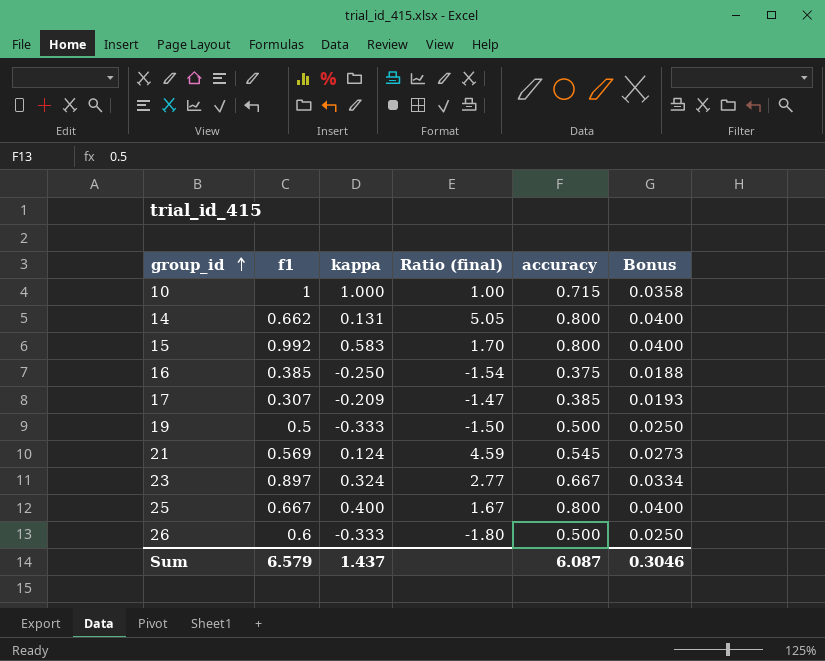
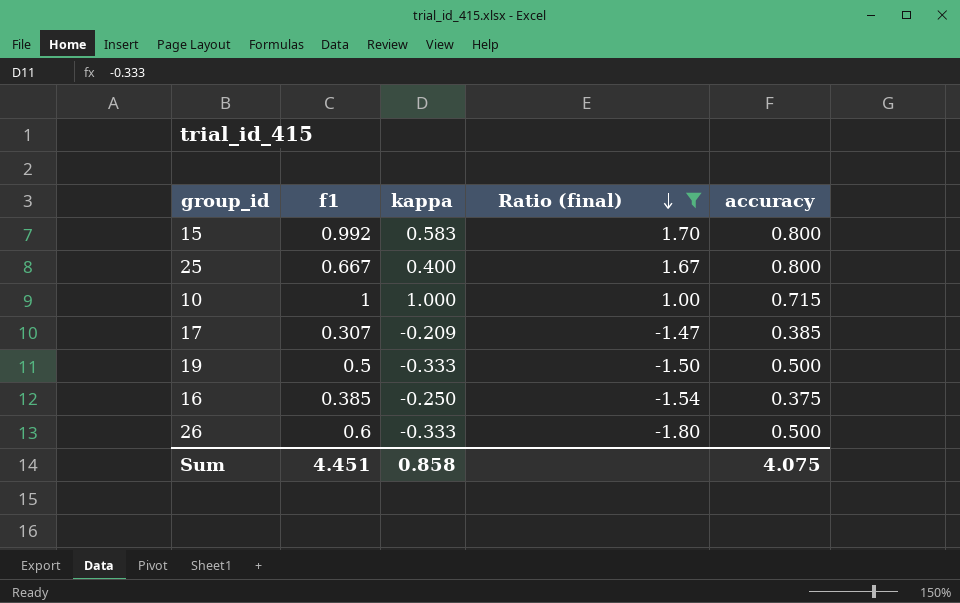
filter: none -> Ratio (final) <= 1.70
row order: group_id ascending -> Ratio (final) descending
column Bonus | formula: [accuracy] * 0.05 -> none
Sum | f1: 6.579 -> 4.451
Sum | kappa: 1.437 -> 0.858
Sum | accuracy: 6.087 -> 4.075

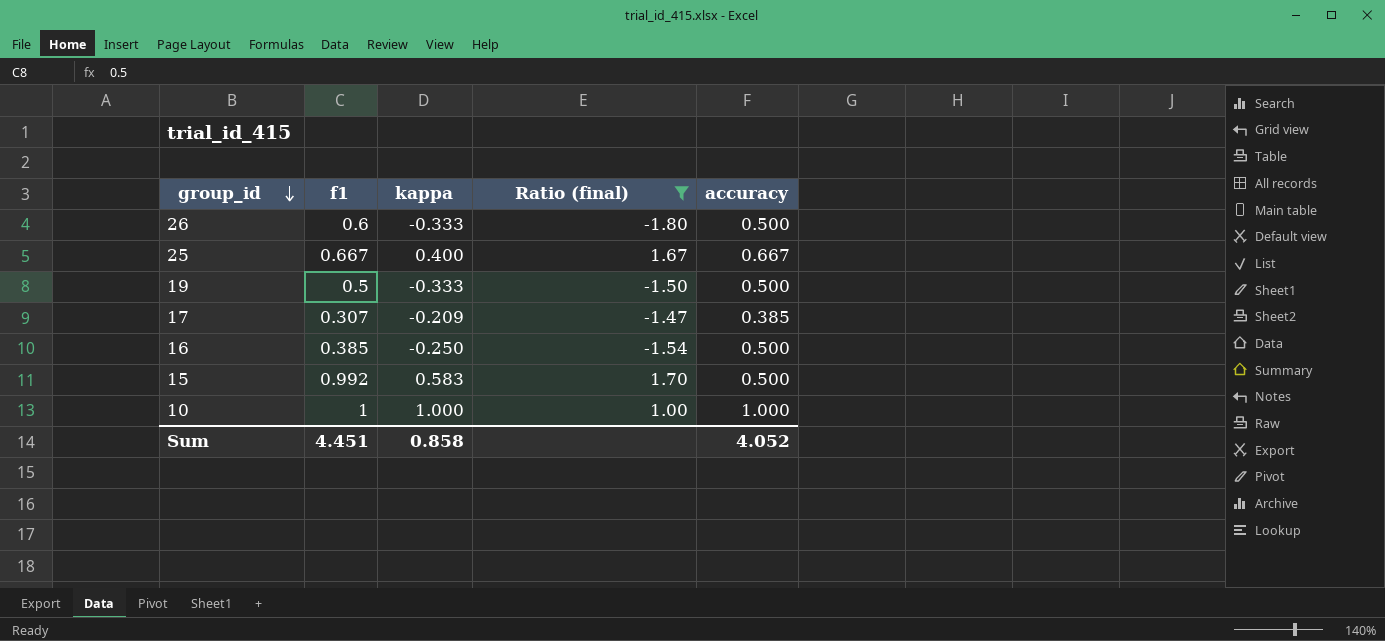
row order: Ratio (final) descending -> group_id descending
25 | accuracy: 0.800 -> 0.667
16 | accuracy: 0.375 -> 0.500
15 | accuracy: 0.800 -> 0.500
10 | accuracy: 0.715 -> 1.000
Sum | accuracy: 4.075 -> 4.052

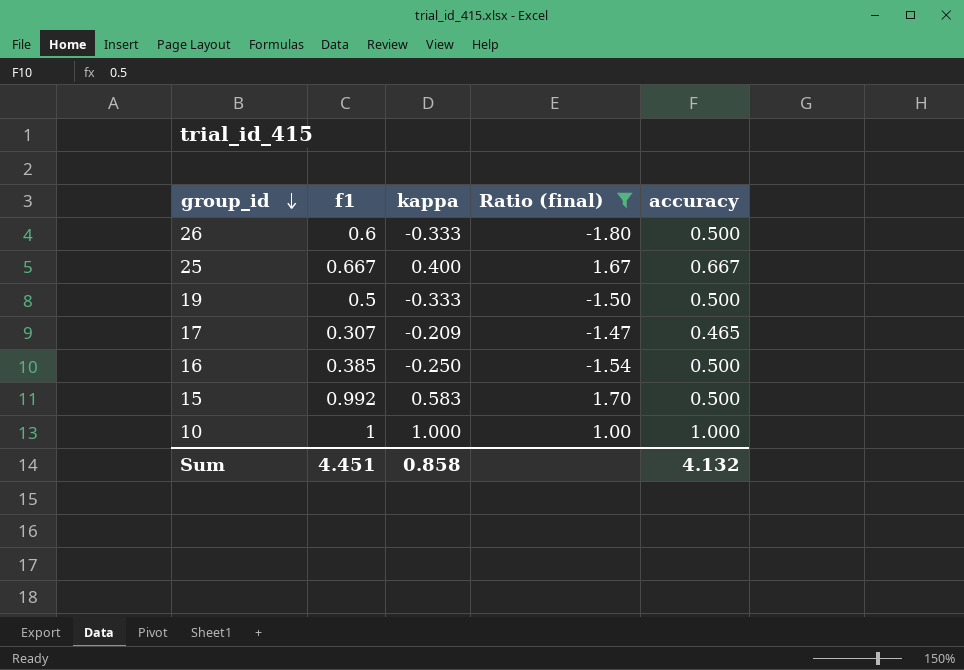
17 | accuracy: 0.385 -> 0.465
Sum | accuracy: 4.052 -> 4.132

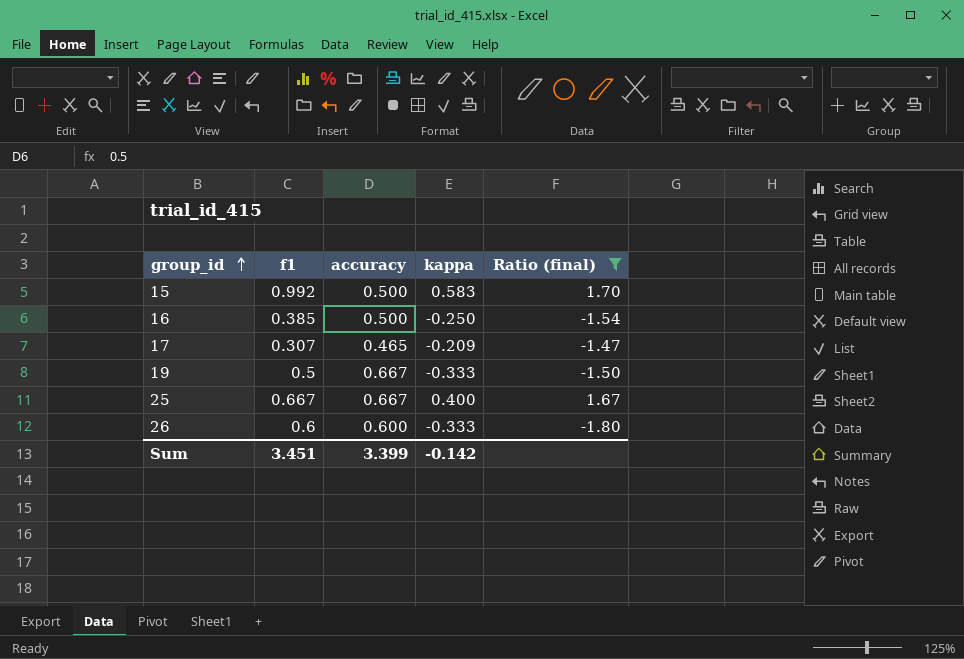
row order: group_id descending -> group_id ascending
column accuracy | position: 5 -> 3
row 10: 1 | 1.000 | 1.00 | 1.000 -> none
19 | accuracy: 0.500 -> 0.667
26 | accuracy: 0.500 -> 0.600
Sum | f1: 4.451 -> 3.451
Sum | accuracy: 4.132 -> 3.399
Sum | kappa: 0.858 -> -0.142

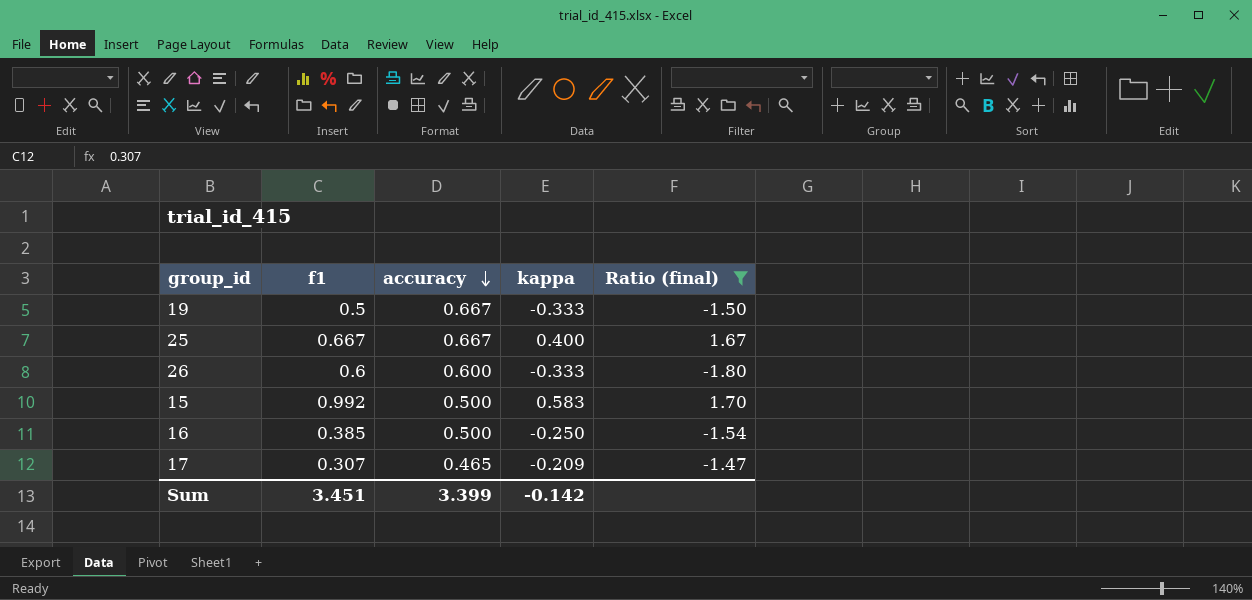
row order: group_id ascending -> accuracy descending

